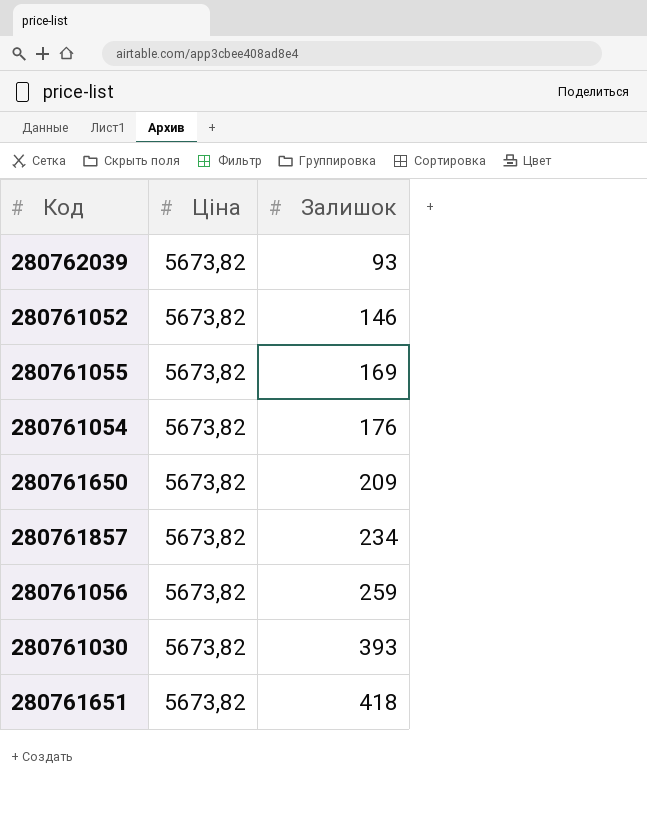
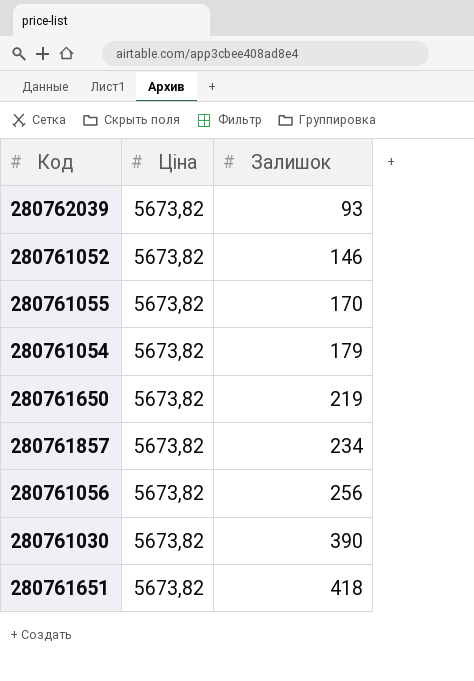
280761055 | Залишок: 169 -> 170
280761054 | Залишок: 176 -> 179
280761650 | Залишок: 209 -> 219
280761056 | Залишок: 259 -> 256
280761030 | Залишок: 393 -> 390

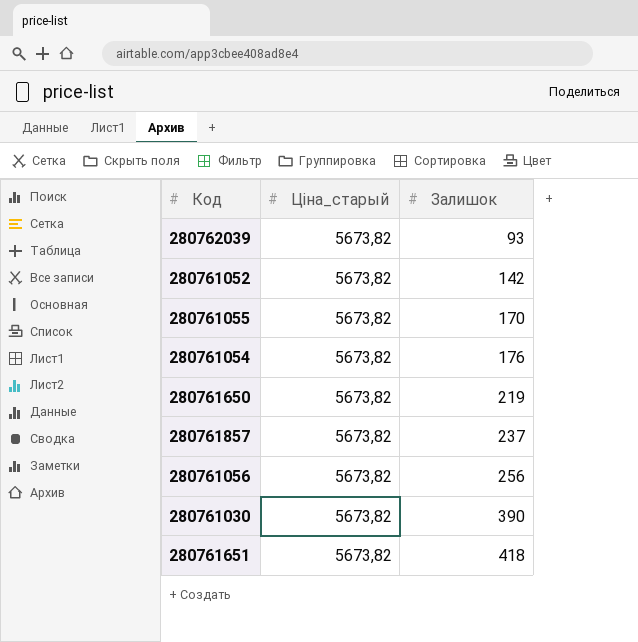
column name: Ціна -> Ціна_старый
280761052 | Залишок: 146 -> 142
280761054 | Залишок: 179 -> 176
280761857 | Залишок: 234 -> 237

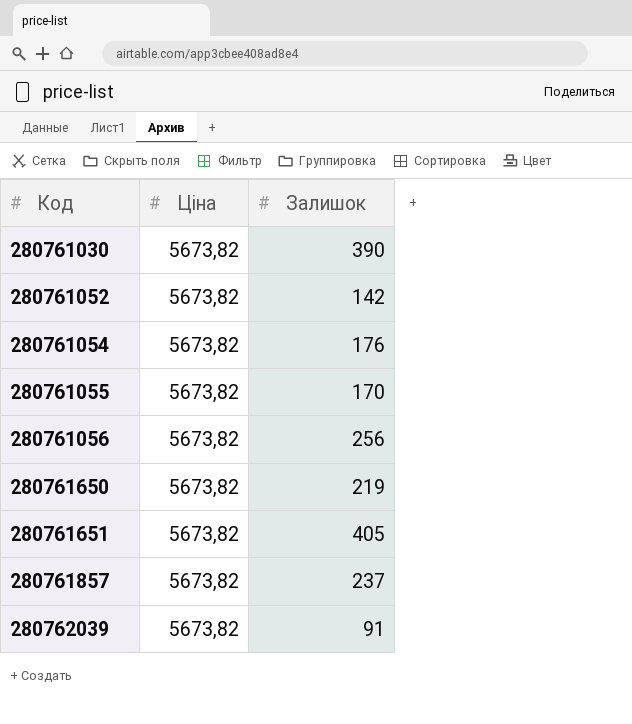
row order: Залишок ascending -> Код ascending
column name: Ціна_старый -> Ціна
280761651 | Залишок: 418 -> 405
280762039 | Залишок: 93 -> 91

